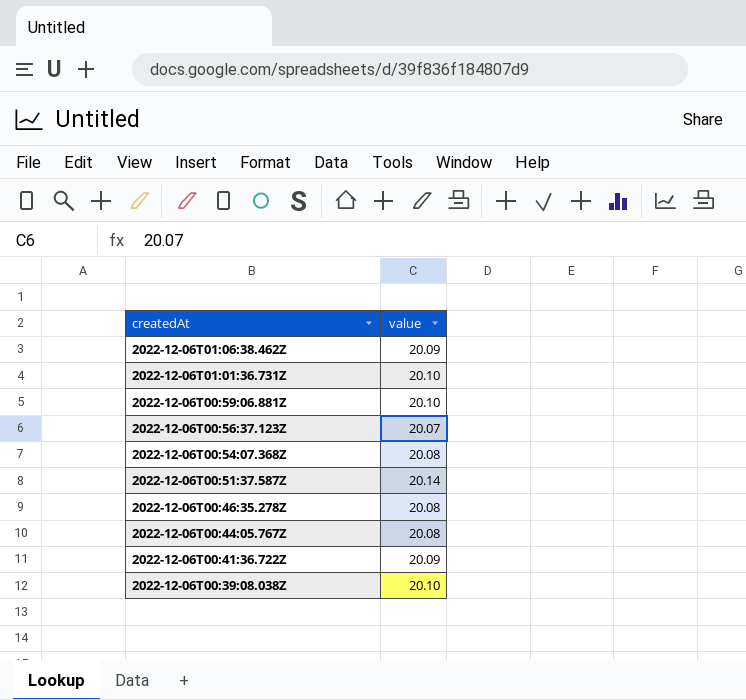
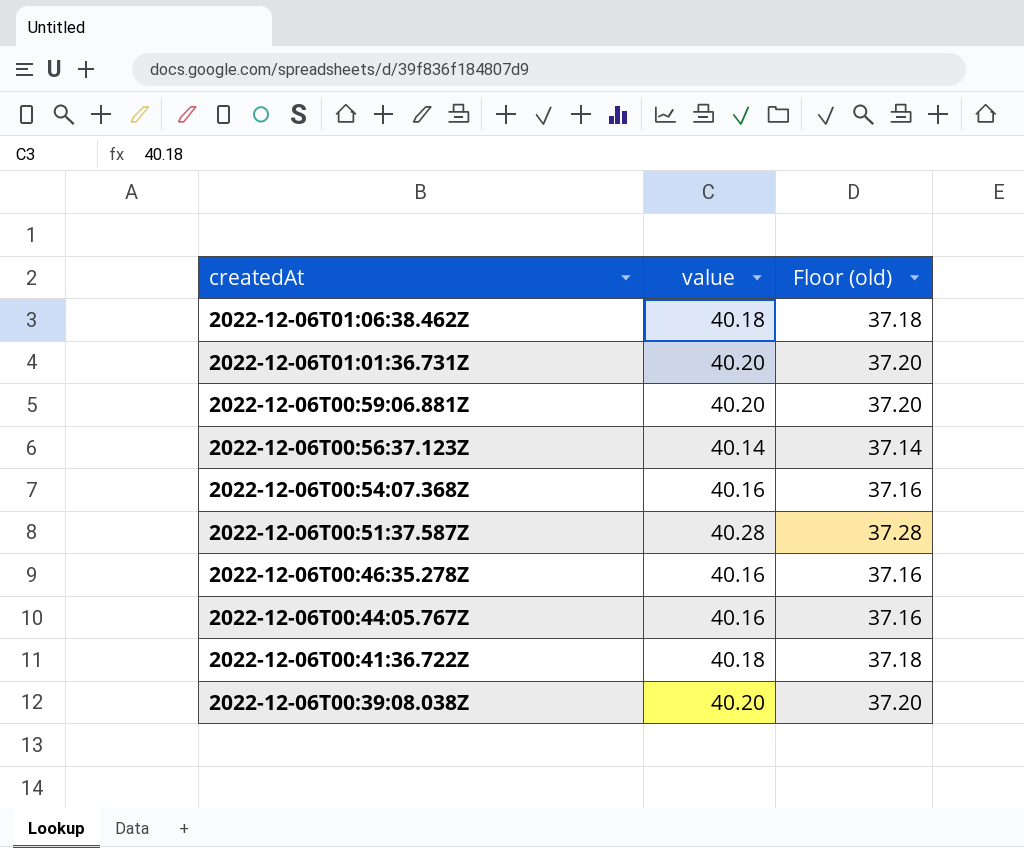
column Floor (old) | formula: none -> [value] - 3
2022-12-06T01:06:38.462Z | value: 20.09 -> 40.18
2022-12-06T01:01:36.731Z | value: 20.10 -> 40.20
2022-12-06T00:59:06.881Z | value: 20.10 -> 40.20
2022-12-06T00:56:37.123Z | value: 20.07 -> 40.14
2022-12-06T00:54:07.368Z | value: 20.08 -> 40.16
2022-12-06T00:51:37.587Z | value: 20.14 -> 40.28
2022-12-06T00:46:35.278Z | value: 20.08 -> 40.16
2022-12-06T00:44:05.767Z | value: 20.08 -> 40.16
2022-12-06T00:41:36.722Z | value: 20.09 -> 40.18
2022-12-06T00:39:08.038Z | value: 20.10 -> 40.20

